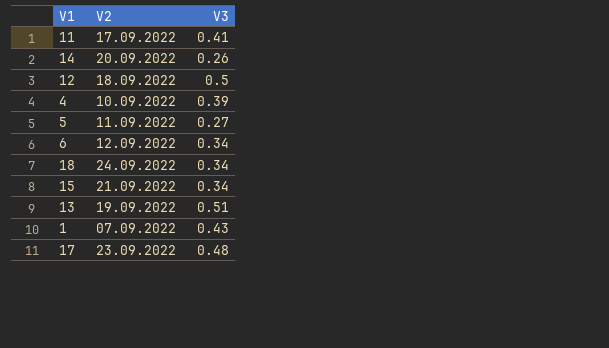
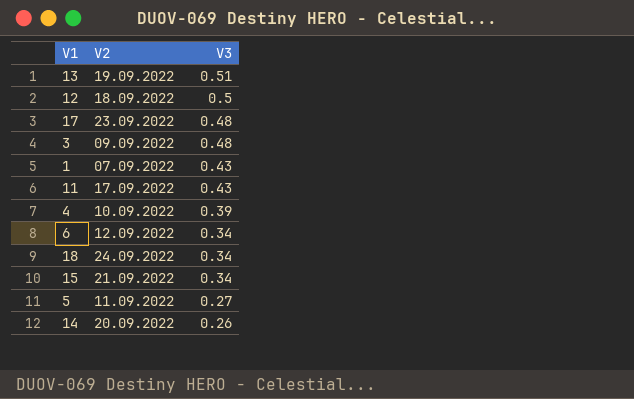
row order: none -> V3 descending
row 3: none -> 09.09.2022 | 0.48
11 | V3: 0.41 -> 0.43

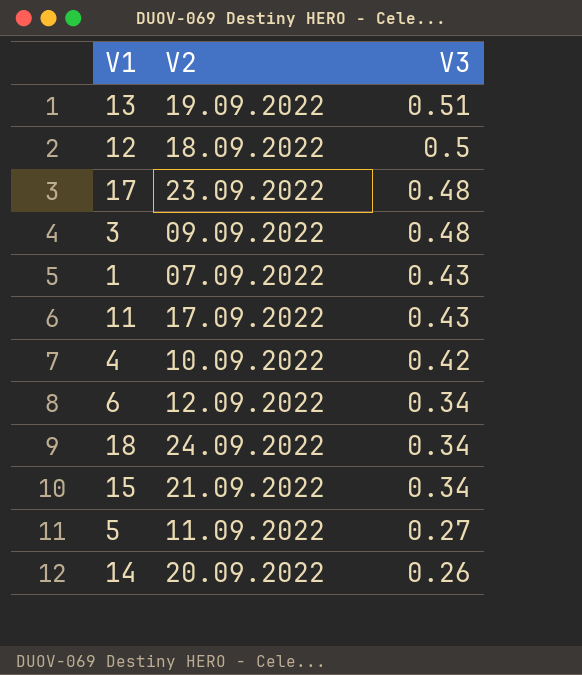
4 | V3: 0.39 -> 0.42

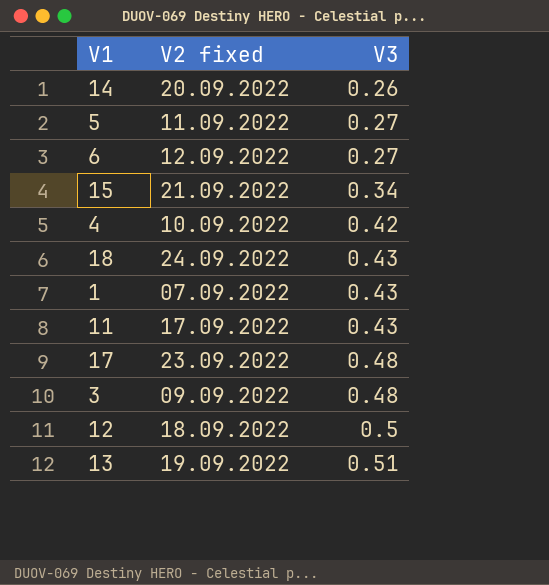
row order: V3 descending -> V3 ascending
column name: V2 -> V2 fixed
6 | V3: 0.34 -> 0.27
18 | V3: 0.34 -> 0.43

